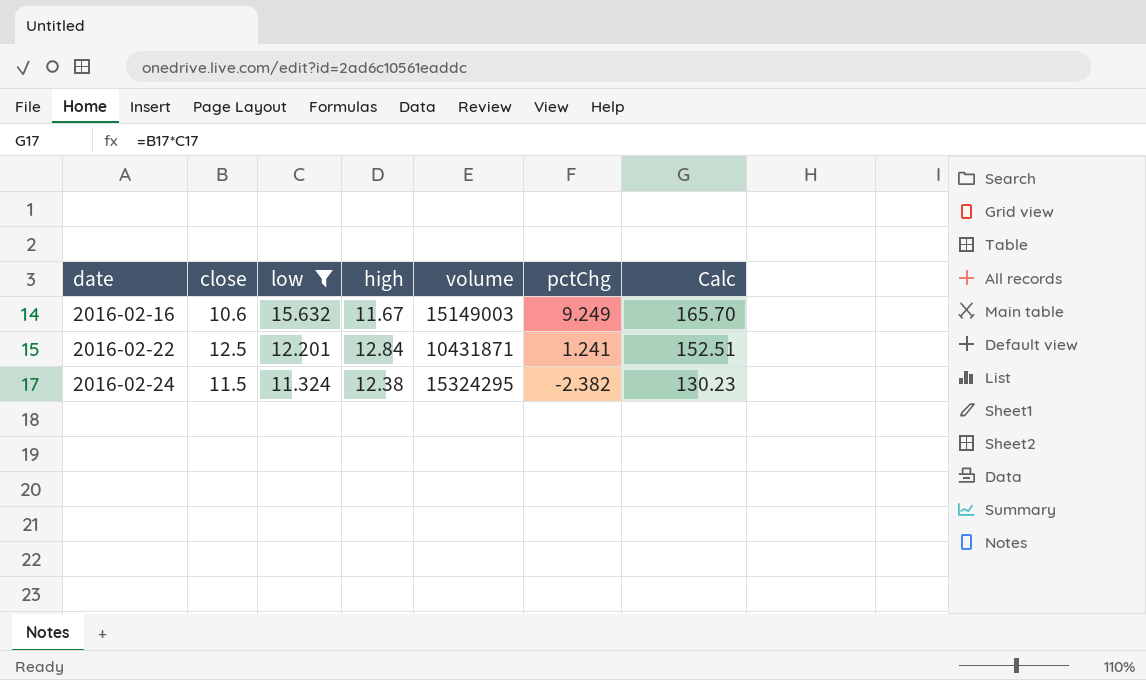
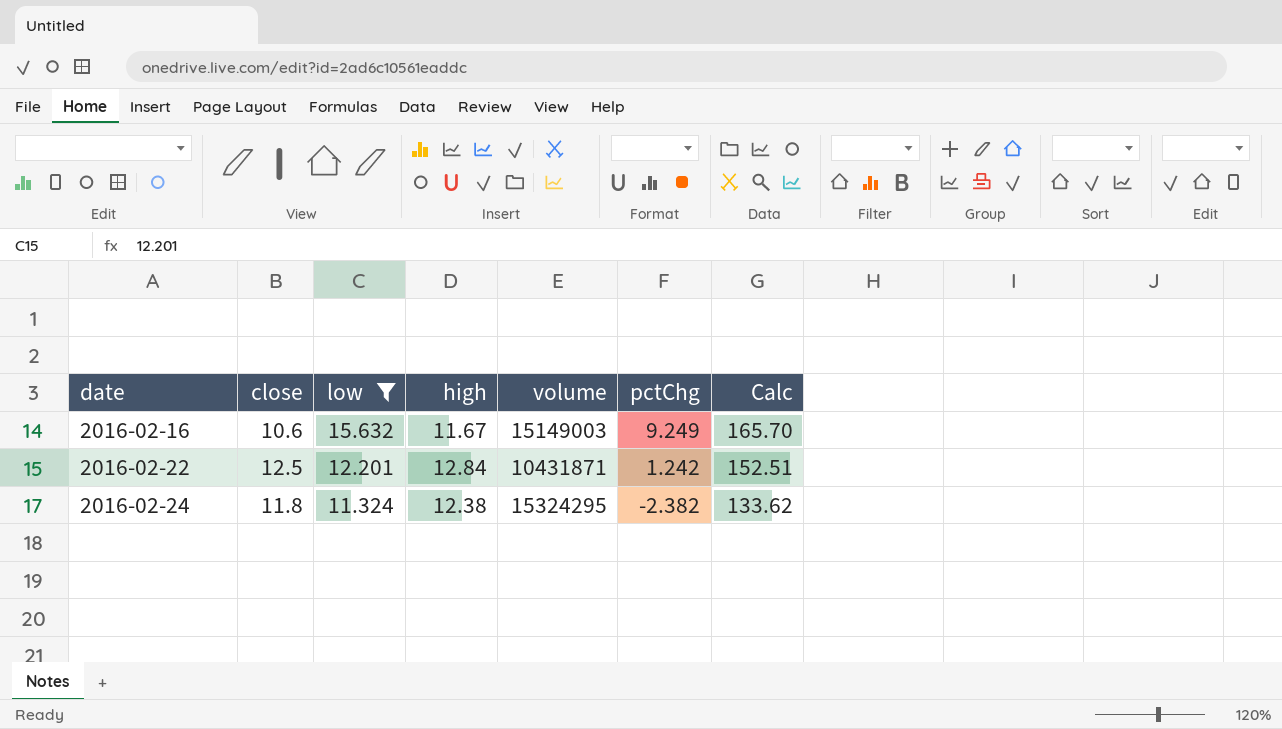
2016-02-22 | pctChg: 1.241 -> 1.242
2016-02-24 | close: 11.5 -> 11.8
2016-02-24 | Calc: 130.23 -> 133.62

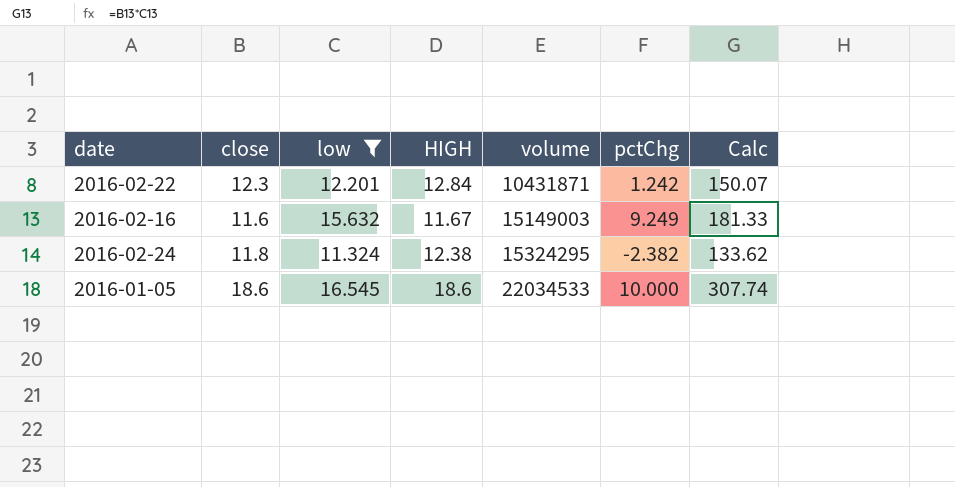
row order: date ascending -> volume ascending
column name: high -> HIGH
2016-02-22 | close: 12.5 -> 12.3
2016-02-22 | Calc: 152.51 -> 150.07
2016-02-16 | close: 10.6 -> 11.6
2016-02-16 | Calc: 165.70 -> 181.33
row 2016-01-05: none -> 18.6 | 16.545 | 18.6 | 22034533 | 10.000 | 307.74

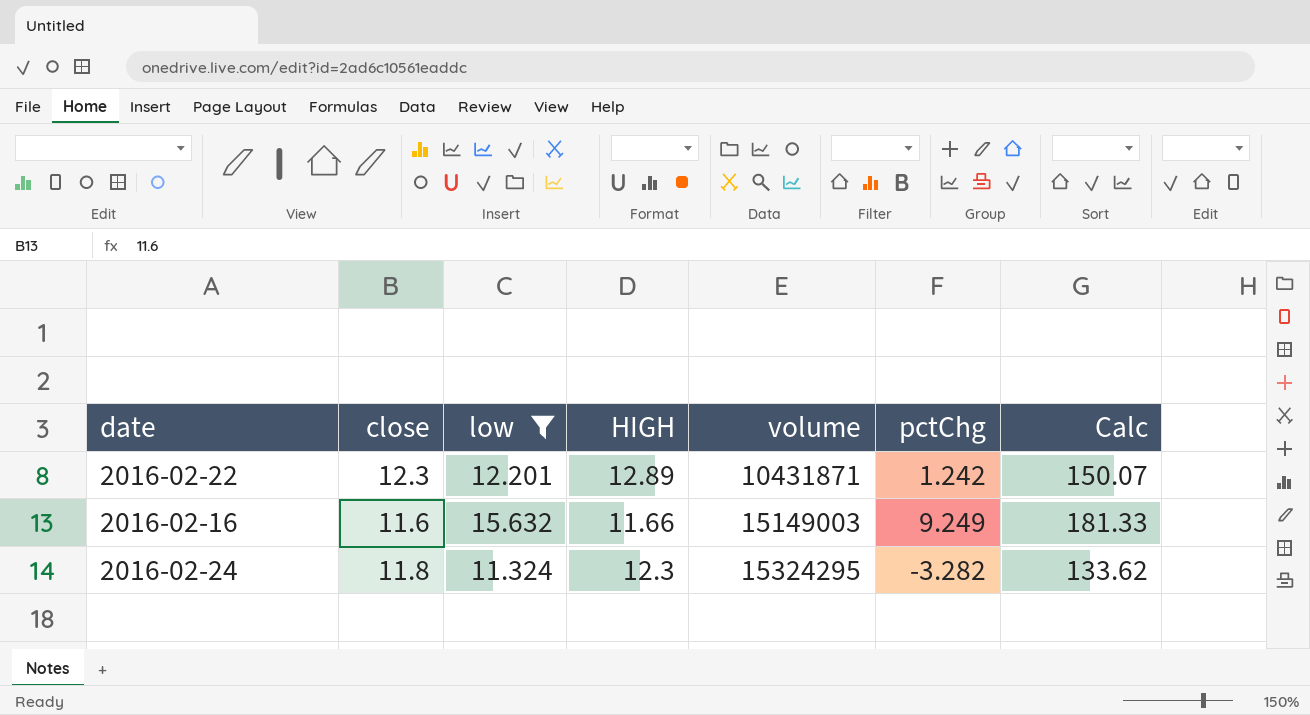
row 2016-01-05: 18.6 | 16.545 | 18.6 | 22034533 | 10.000 | 307.74 -> none
2016-02-22 | HIGH: 12.84 -> 12.89
2016-02-16 | HIGH: 11.67 -> 11.66
2016-02-24 | HIGH: 12.38 -> 12.3
2016-02-24 | pctChg: -2.382 -> -3.282

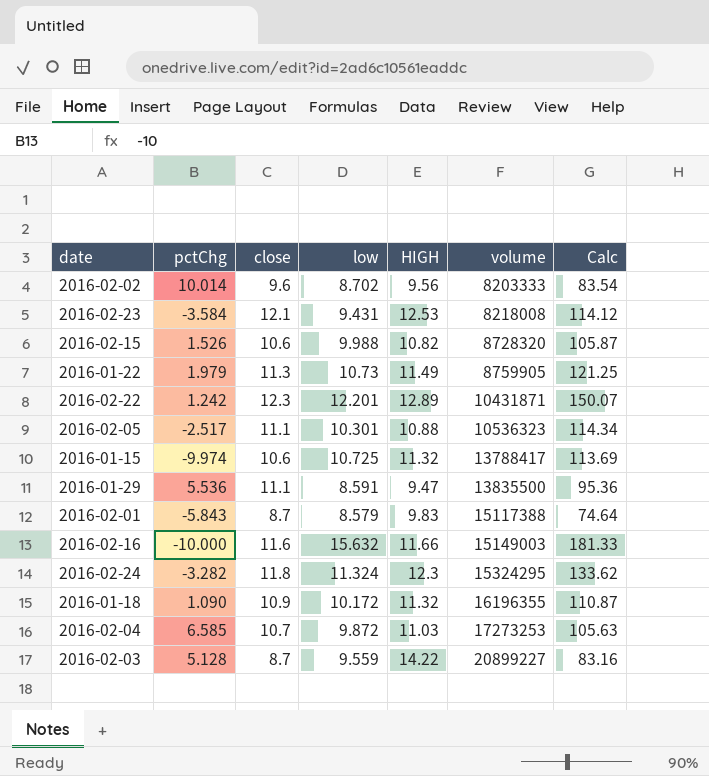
filter: low >= 11.324 -> none
column pctChg | position: 6 -> 2
2016-02-16 | pctChg: 9.249 -> -10.000

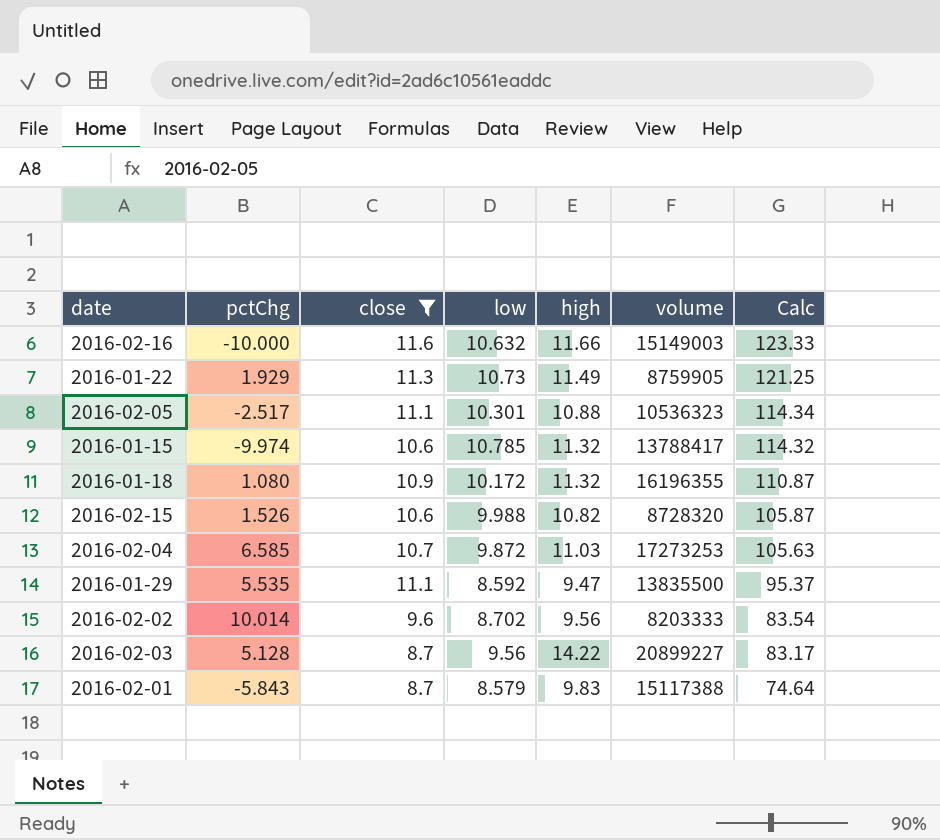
filter: none -> close <= 11.6
row order: volume ascending -> Calc descending
column name: HIGH -> high
2016-02-16 | low: 15.632 -> 10.632
2016-02-16 | Calc: 181.33 -> 123.33
2016-01-22 | pctChg: 1.979 -> 1.929
2016-01-15 | low: 10.725 -> 10.785
2016-01-15 | Calc: 113.69 -> 114.32
2016-01-18 | pctChg: 1.090 -> 1.080
2016-01-29 | pctChg: 5.536 -> 5.535
2016-01-29 | low: 8.591 -> 8.592
2016-01-29 | Calc: 95.36 -> 95.37
2016-02-03 | low: 9.559 -> 9.56
2016-02-03 | Calc: 83.16 -> 83.17

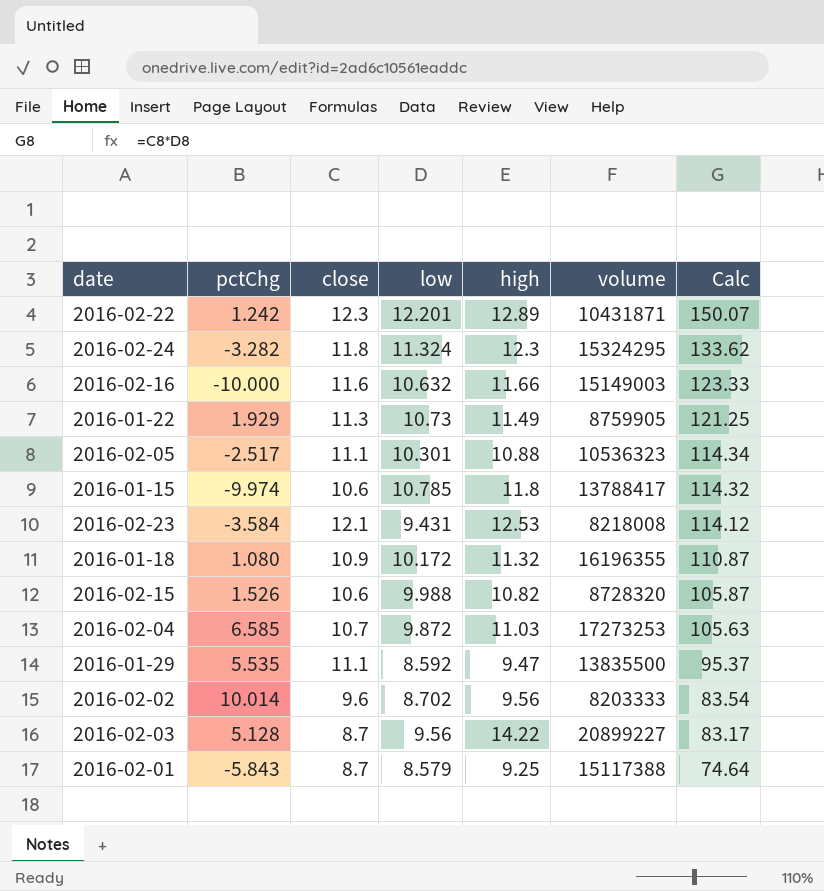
filter: close <= 11.6 -> none
2016-01-15 | high: 11.32 -> 11.8
2016-02-01 | high: 9.83 -> 9.25

